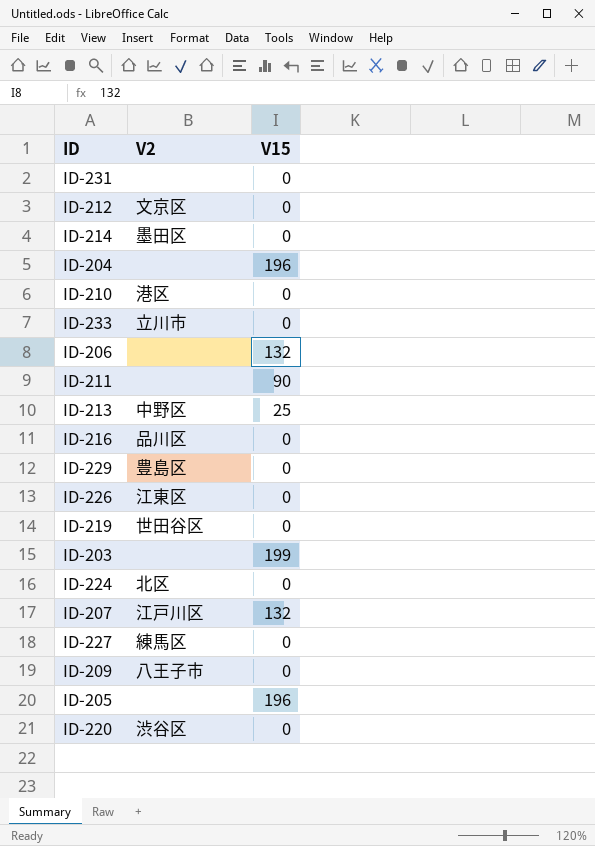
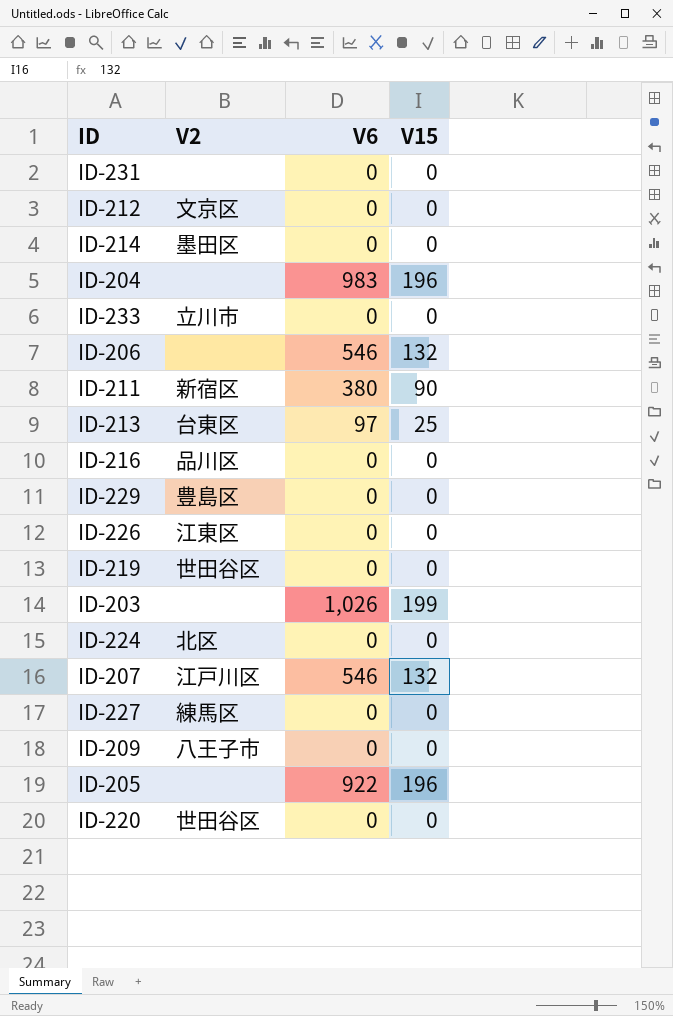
column V6 | position: none -> 3
row ID-210: 港区 | 0 -> none
ID-211 | V2: none -> 新宿区
ID-213 | V2: 中野区 -> 台東区
ID-220 | V2: 渋谷区 -> 世田谷区

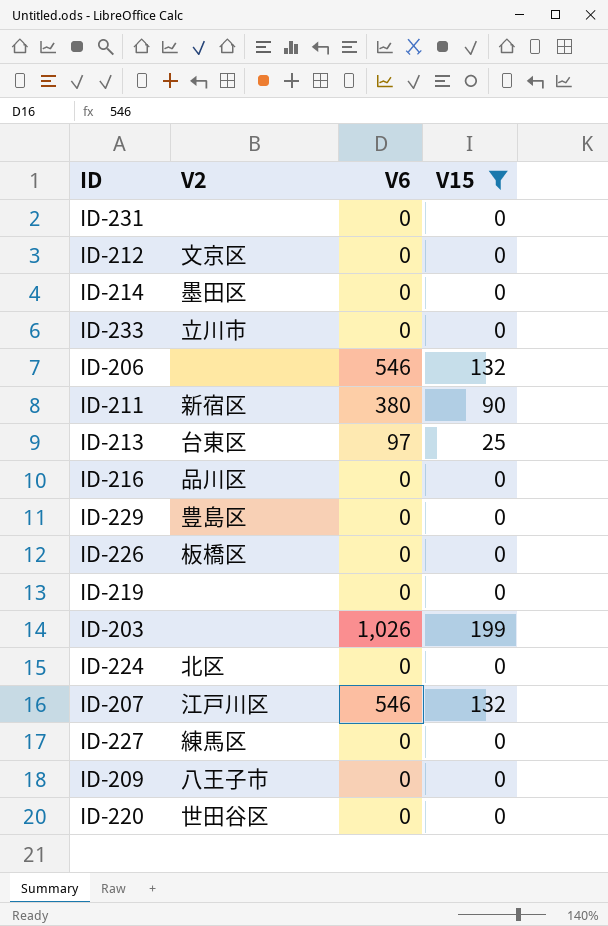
filter: none -> V15 != 196
ID-226 | V2: 江東区 -> 板橋区
ID-219 | V2: 世田谷区 -> none

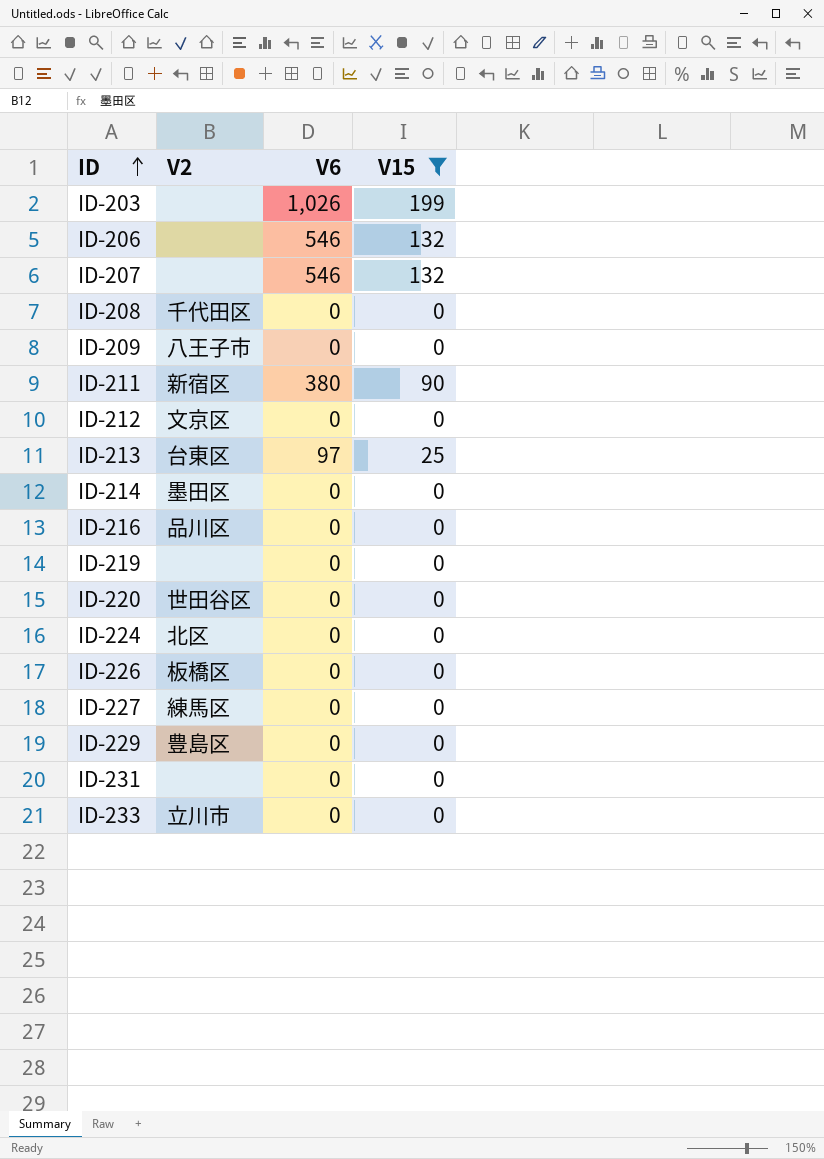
row order: none -> ID ascending
ID-207 | V2: 江戸川区 -> none
row ID-208: none -> 千代田区 | 0 | 0

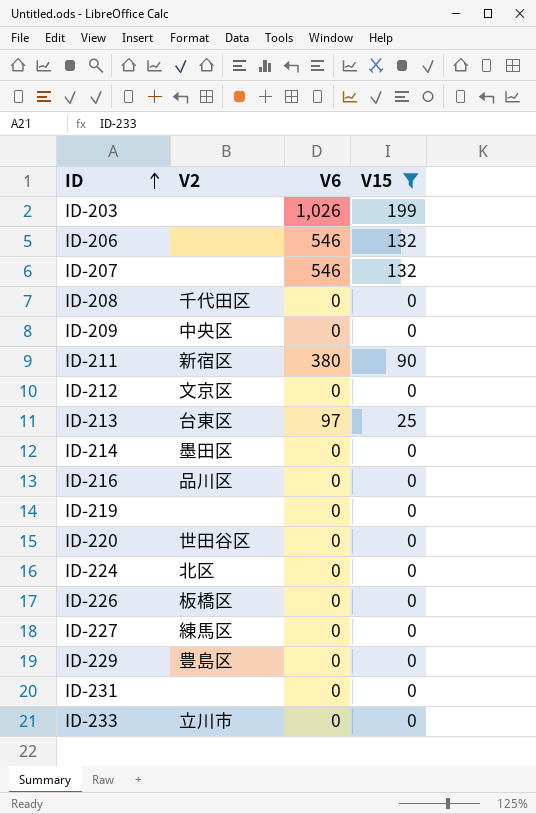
ID-209 | V2: 八王子市 -> 中央区

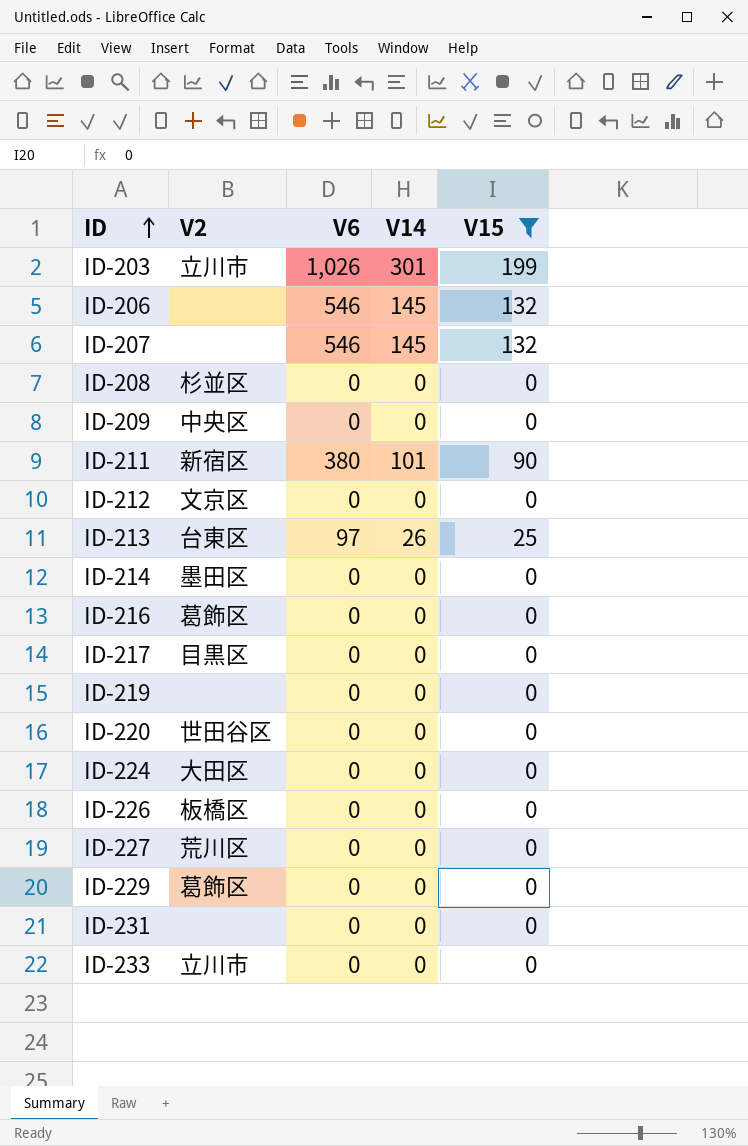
column V14 | position: none -> 4
ID-203 | V2: none -> 立川市
ID-208 | V2: 千代田区 -> 杉並区
ID-216 | V2: 品川区 -> 葛飾区
row ID-217: none -> 目黒区 | 0 | 0 | 0
ID-224 | V2: 北区 -> 大田区
ID-227 | V2: 練馬区 -> 荒川区
ID-229 | V2: 豊島区 -> 葛飾区

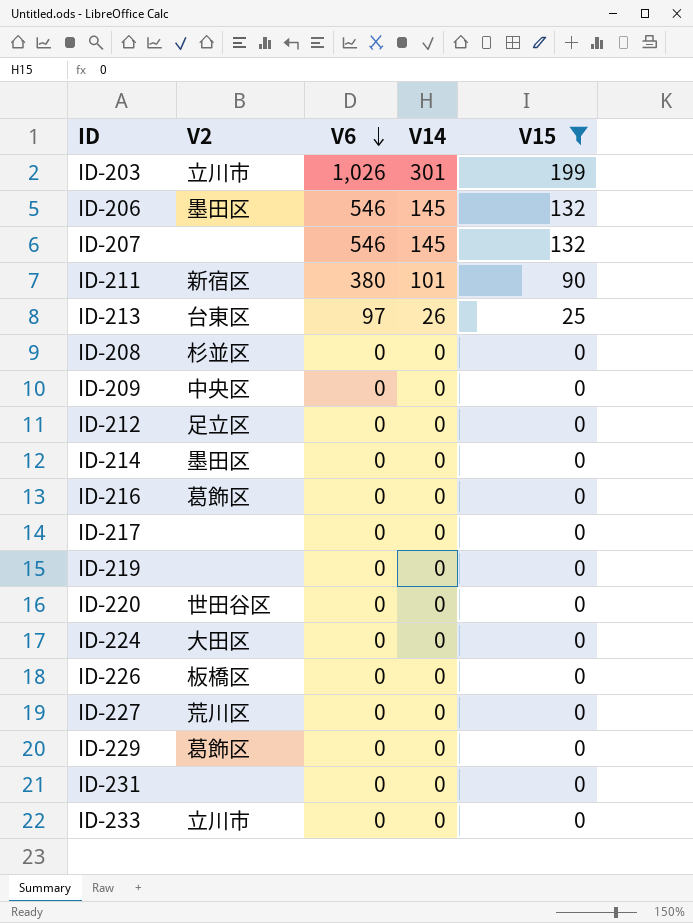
row order: ID ascending -> V6 descending
ID-206 | V2: none -> 墨田区
ID-212 | V2: 文京区 -> 足立区
ID-217 | V2: 目黒区 -> none

